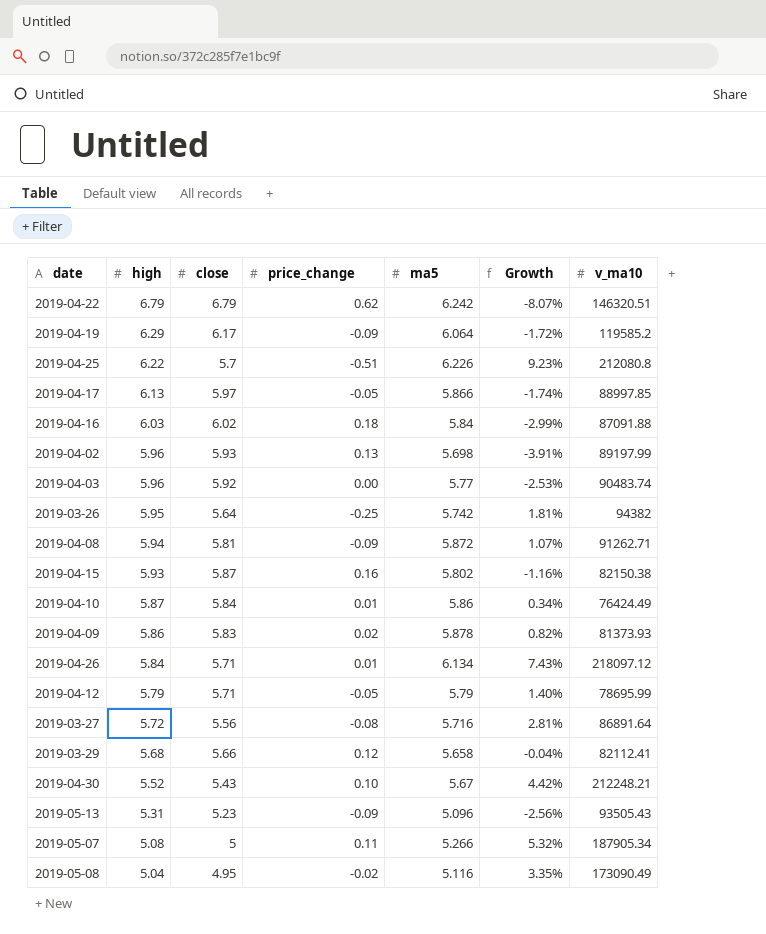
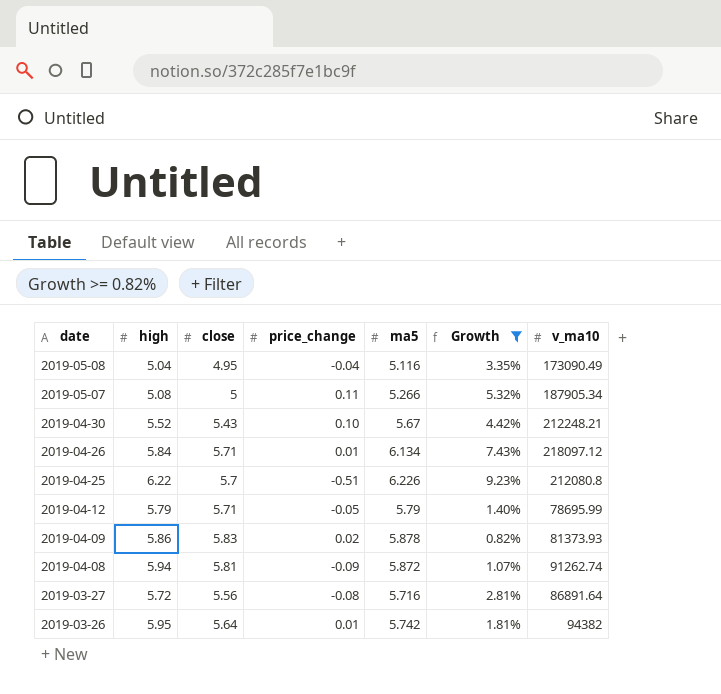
filter: none -> Growth >= 0.82%
row order: high descending -> date descending
2019-05-08 | price_change: -0.02 -> -0.04
2019-04-08 | v_ma10: 91262.71 -> 91262.74
2019-03-26 | price_change: -0.25 -> 0.01

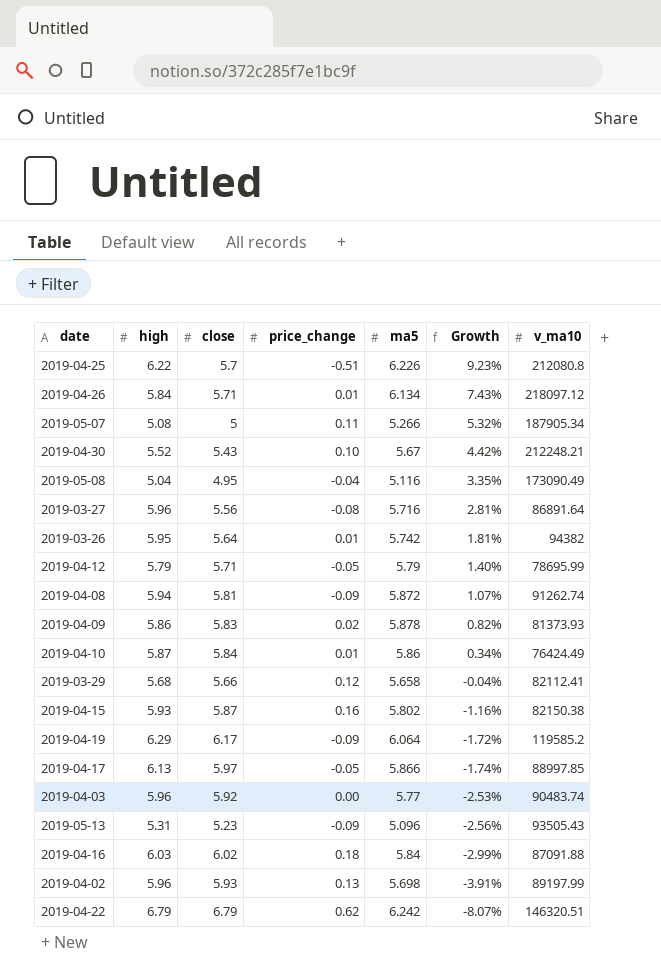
filter: Growth >= 0.82% -> none
row order: date descending -> Growth descending
2019-03-27 | high: 5.72 -> 5.96

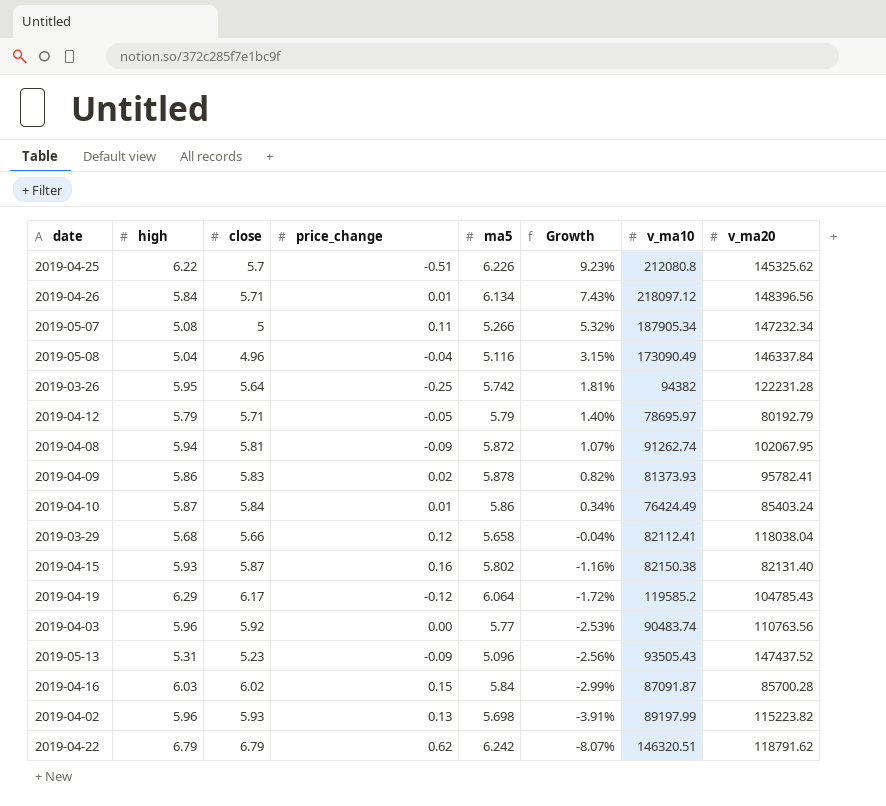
column v_ma20 | position: none -> 8
row 2019-04-30: 5.52 | 5.43 | 0.10 | 5.67 | 4.42% | 212248.21 -> none
row 2019-03-27: 5.96 | 5.56 | -0.08 | 5.716 | 2.81% | 86891.64 -> none
row 2019-04-17: 6.13 | 5.97 | -0.05 | 5.866 | -1.74% | 88997.85 -> none
2019-05-08 | close: 4.95 -> 4.96
2019-05-08 | Growth: 3.35% -> 3.15%
2019-03-26 | price_change: 0.01 -> -0.25
2019-04-12 | v_ma10: 78695.99 -> 78695.97
2019-04-19 | price_change: -0.09 -> -0.12
2019-04-16 | price_change: 0.18 -> 0.15
2019-04-16 | v_ma10: 87091.88 -> 87091.87

